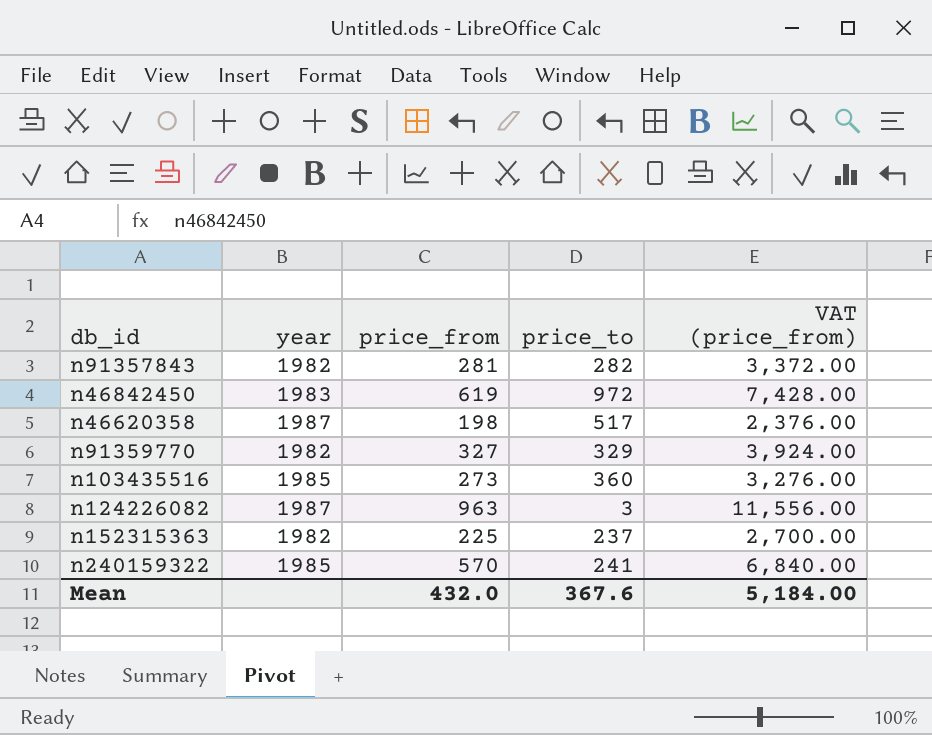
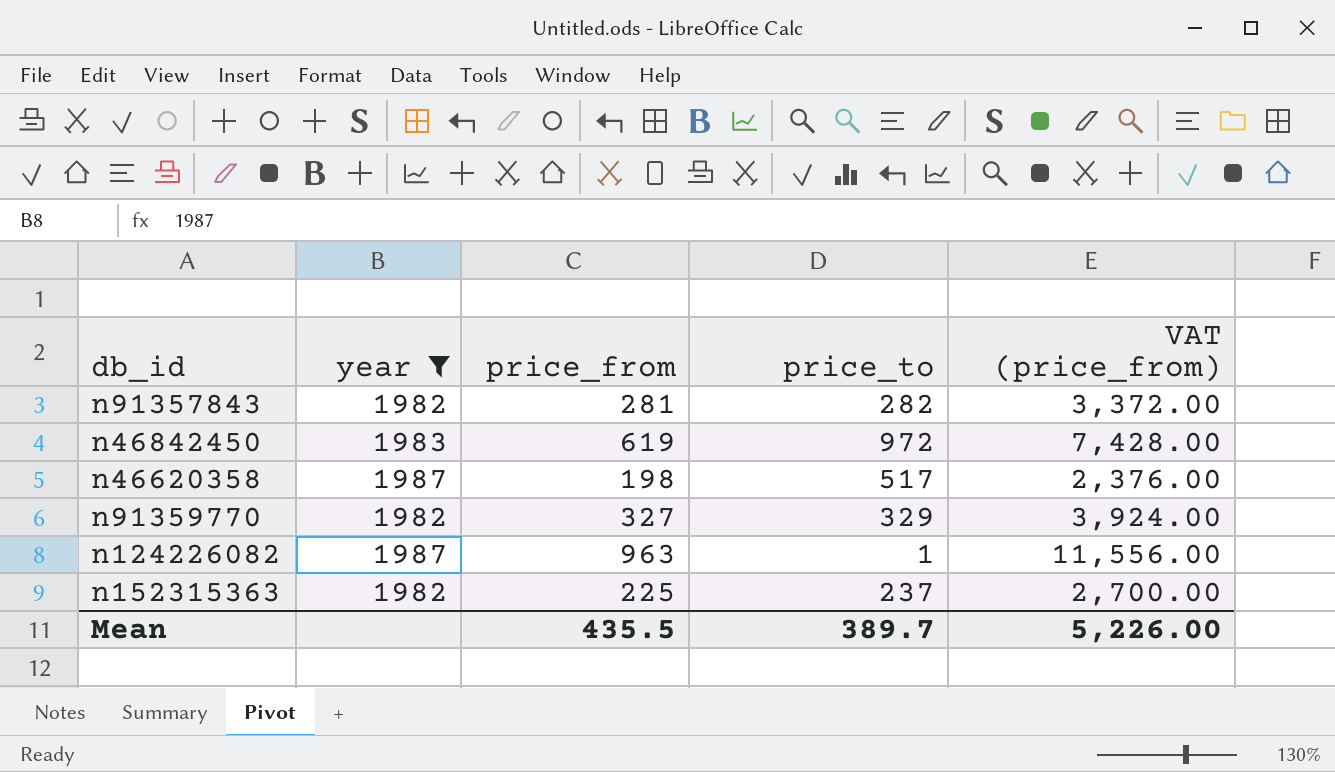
filter: none -> year != 1985
n124226082 | price_to: 3 -> 1
Mean | price_from: 432.0 -> 435.5
Mean | price_to: 367.6 -> 389.7
Mean | VAT (price_from): 5,184.00 -> 5,226.00

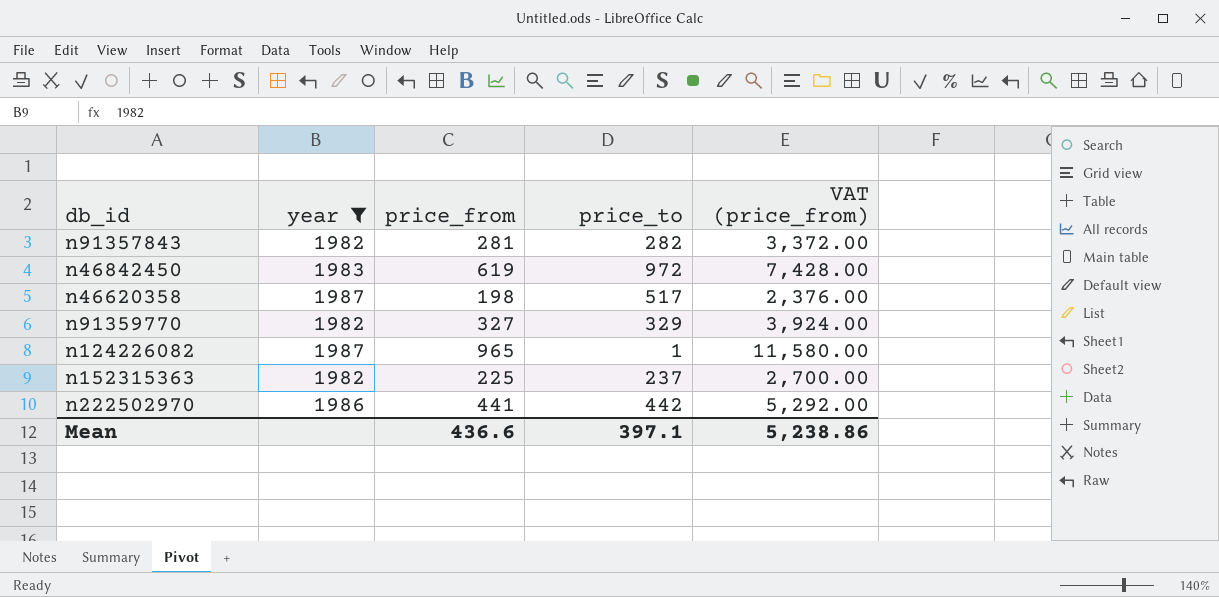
n124226082 | price_from: 963 -> 965
n124226082 | VAT (price_from): 11,556.00 -> 11,580.00
row n222502970: none -> 1986 | 441 | 442 | 5,292.00
Mean | price_from: 435.5 -> 436.6
Mean | price_to: 389.7 -> 397.1
Mean | VAT (price_from): 5,226.00 -> 5,238.86

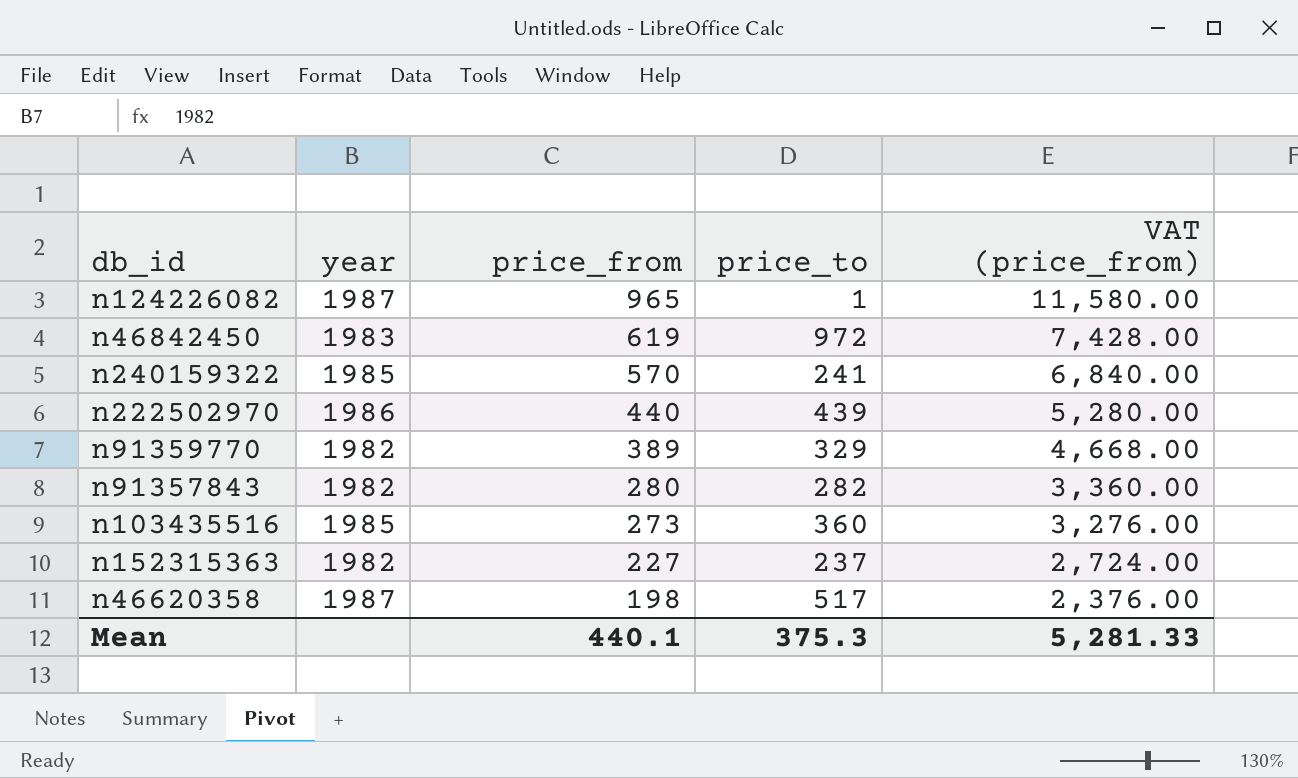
filter: year != 1985 -> none
row order: none -> price_from descending
n222502970 | price_from: 441 -> 440
n222502970 | price_to: 442 -> 439
n222502970 | VAT (price_from): 5,292.00 -> 5,280.00
n91359770 | price_from: 327 -> 389
n91359770 | VAT (price_from): 3,924.00 -> 4,668.00
n91357843 | price_from: 281 -> 280
n91357843 | VAT (price_from): 3,372.00 -> 3,360.00
n152315363 | price_from: 225 -> 227
n152315363 | VAT (price_from): 2,700.00 -> 2,724.00
Mean | price_from: 436.6 -> 440.1
Mean | price_to: 397.1 -> 375.3
Mean | VAT (price_from): 5,238.86 -> 5,281.33

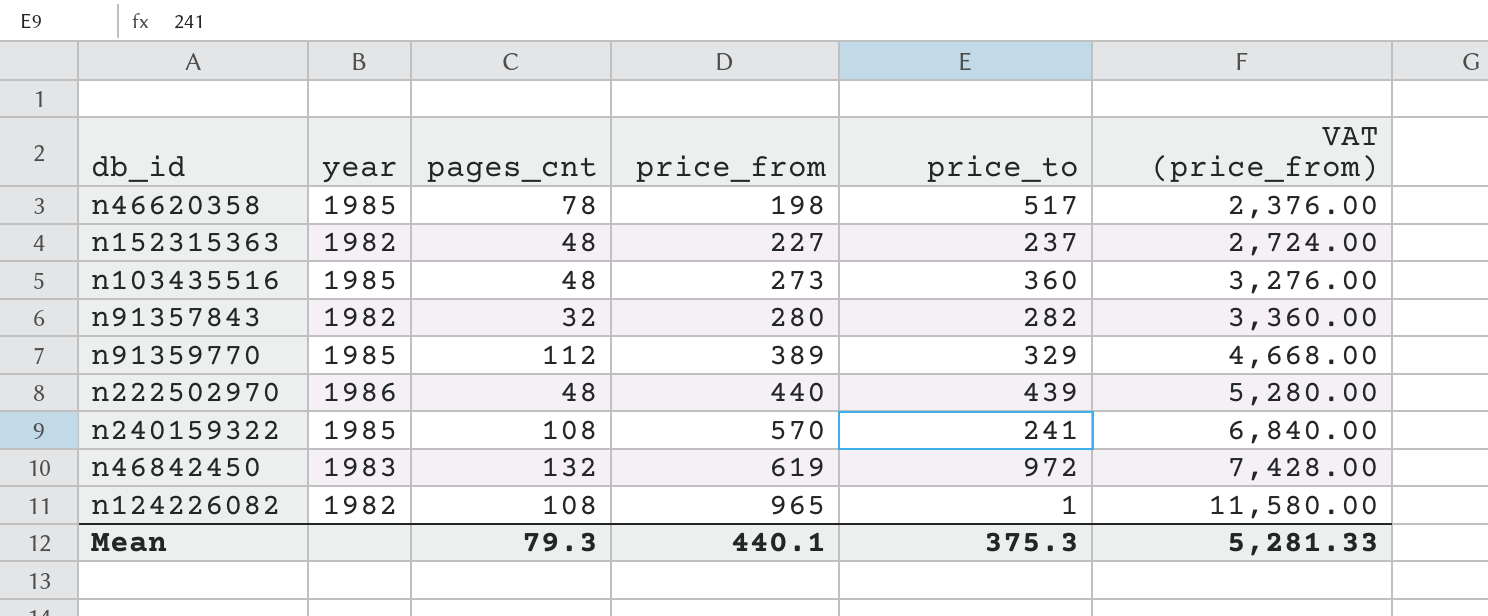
row order: price_from descending -> price_from ascending
column pages_cnt | position: none -> 3
n46620358 | year: 1987 -> 1985
n91359770 | year: 1982 -> 1985
n124226082 | year: 1987 -> 1982

